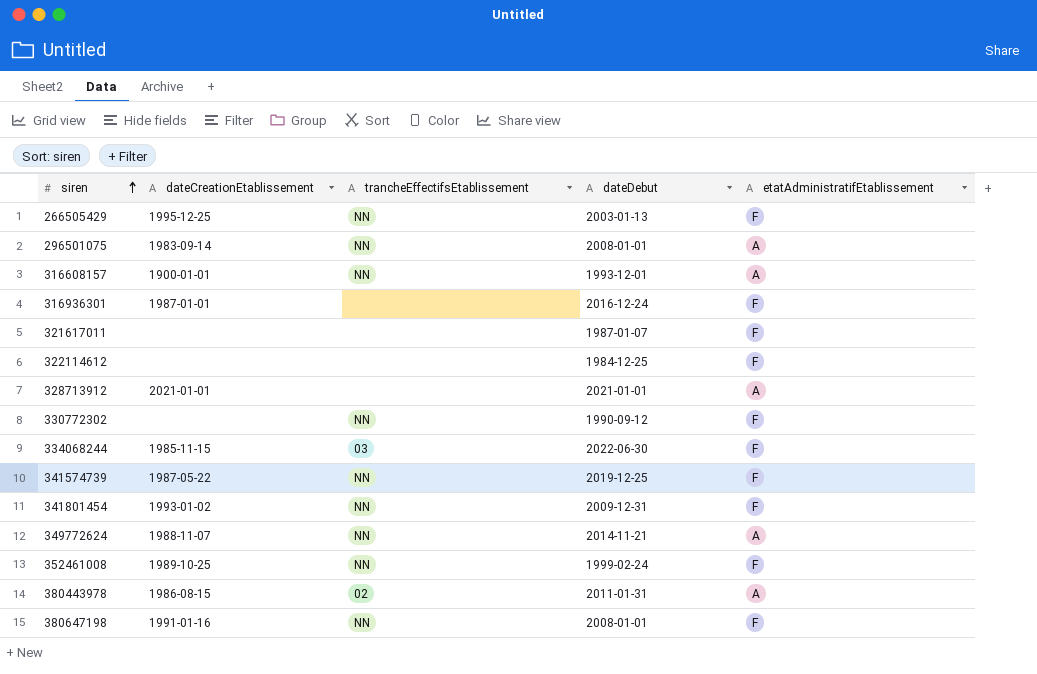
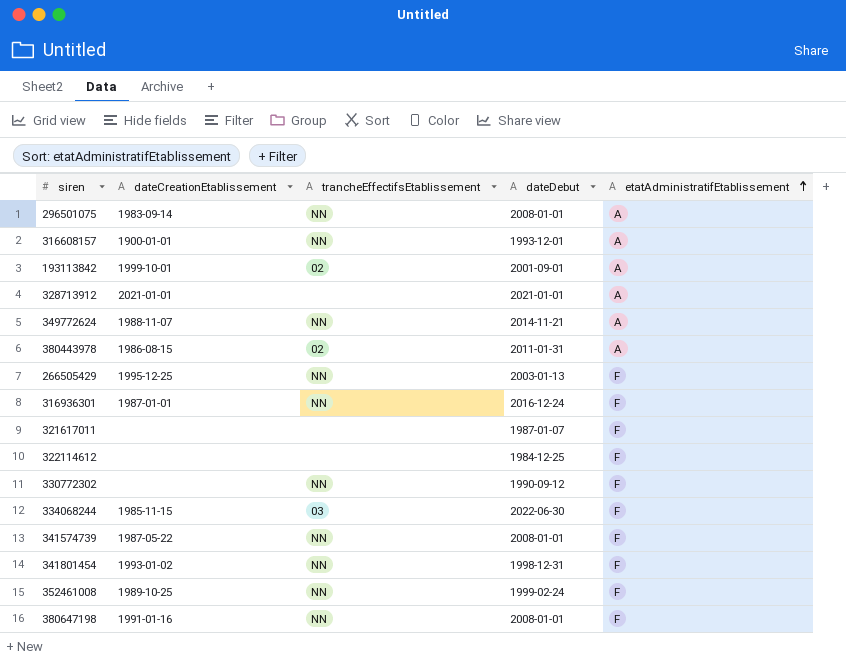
row order: siren ascending -> etatAdministratifEtablissement ascending
row 193113842: none -> 1999-10-01 | 02 | 2001-09-01 | A
316936301 | trancheEffectifsEtablissement: none -> NN
341574739 | dateDebut: 2019-12-25 -> 2008-01-01
341801454 | dateDebut: 2009-12-31 -> 1998-12-31

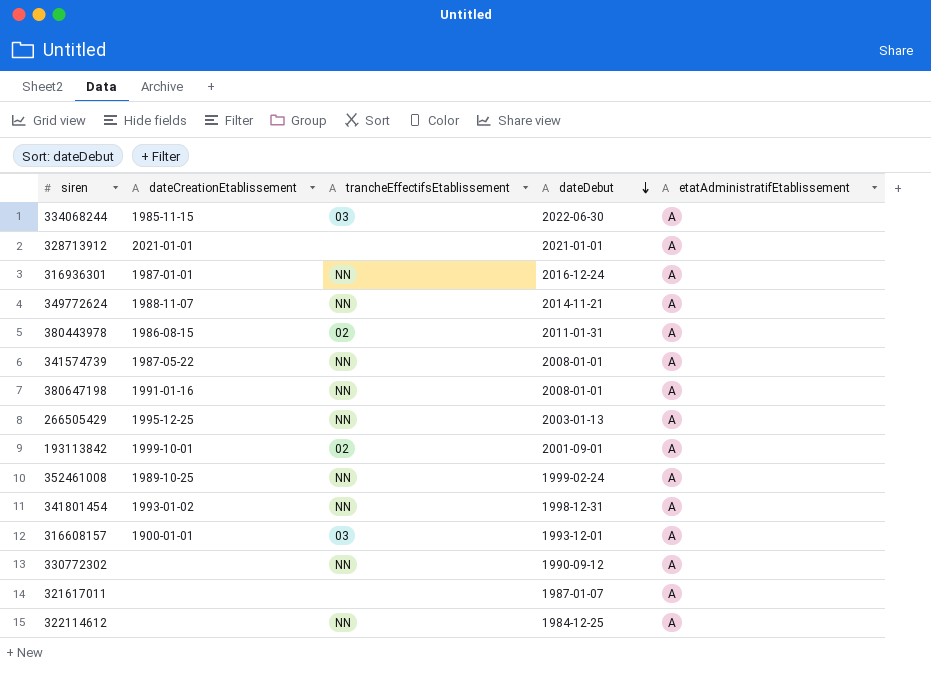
row order: etatAdministratifEtablissement ascending -> dateDebut descending
row 296501075: 1983-09-14 | NN | 2008-01-01 | A -> none
334068244 | etatAdministratifEtablissement: F -> A
316936301 | etatAdministratifEtablissement: F -> A
341574739 | etatAdministratifEtablissement: F -> A
380647198 | etatAdministratifEtablissement: F -> A
266505429 | etatAdministratifEtablissement: F -> A
352461008 | etatAdministratifEtablissement: F -> A
341801454 | etatAdministratifEtablissement: F -> A
316608157 | trancheEffectifsEtablissement: NN -> 03
330772302 | etatAdministratifEtablissement: F -> A
321617011 | etatAdministratifEtablissement: F -> A
322114612 | trancheEffectifsEtablissement: none -> NN
322114612 | etatAdministratifEtablissement: F -> A

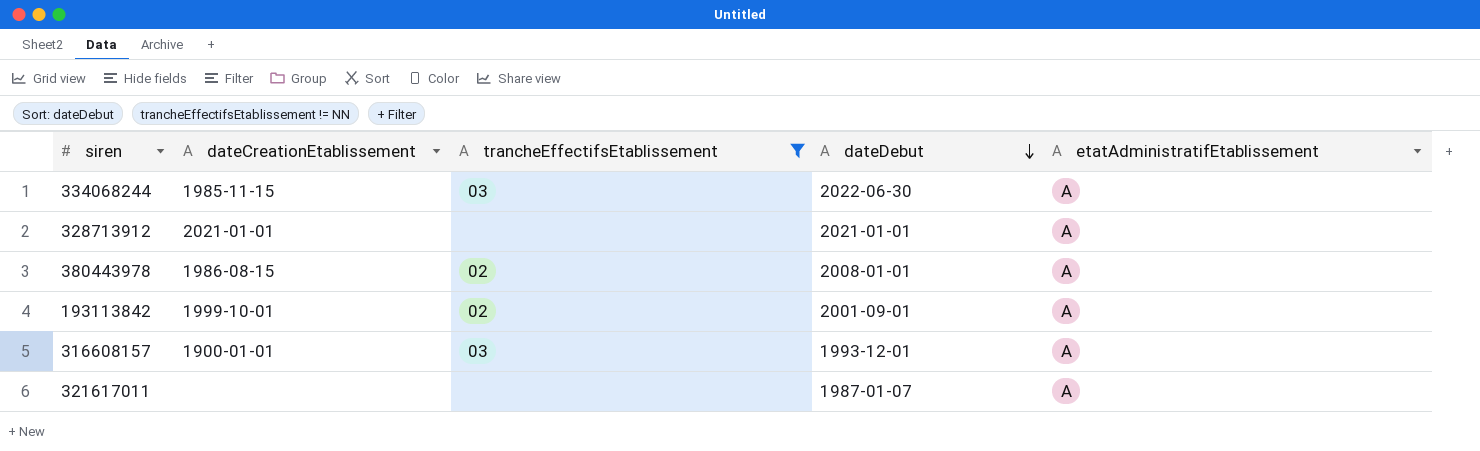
filter: none -> trancheEffectifsEtablissement != NN
380443978 | dateDebut: 2011-01-31 -> 2008-01-01

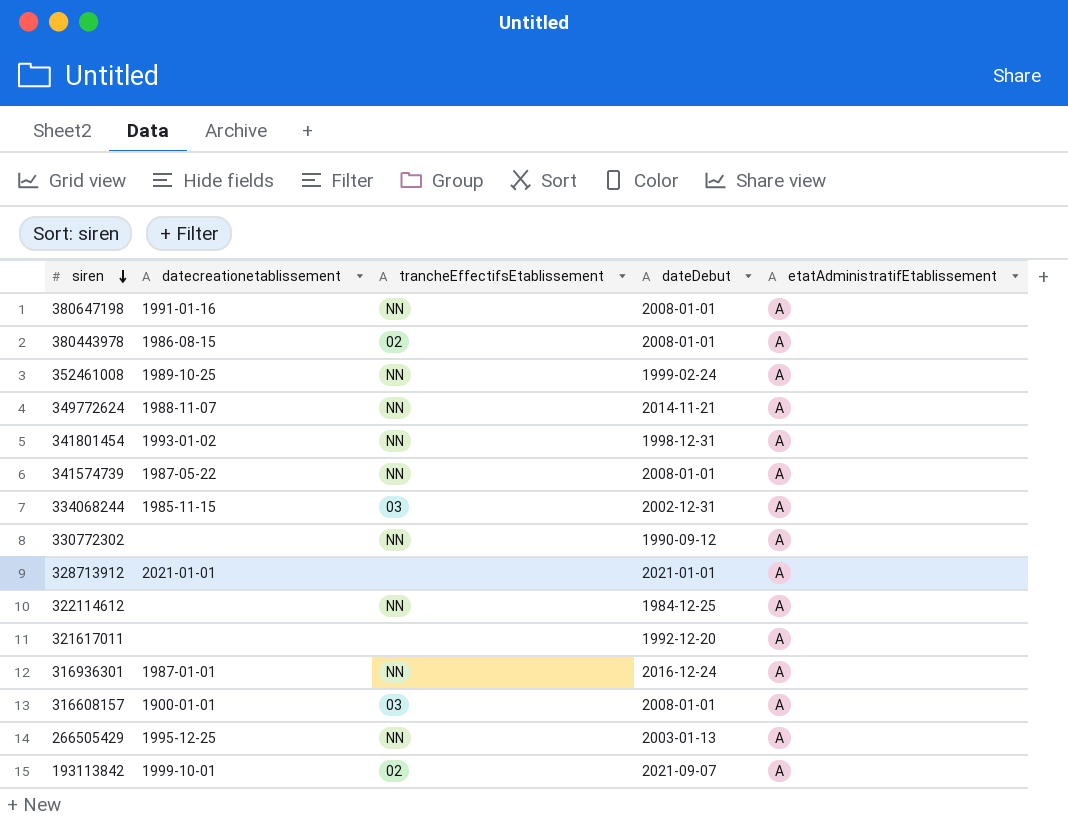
filter: trancheEffectifsEtablissement != NN -> none
row order: dateDebut descending -> siren descending
column name: dateCreationEtablissement -> datecreationetablissement
334068244 | dateDebut: 2022-06-30 -> 2002-12-31
321617011 | dateDebut: 1987-01-07 -> 1992-12-20
316608157 | dateDebut: 1993-12-01 -> 2008-01-01
193113842 | dateDebut: 2001-09-01 -> 2021-09-07

